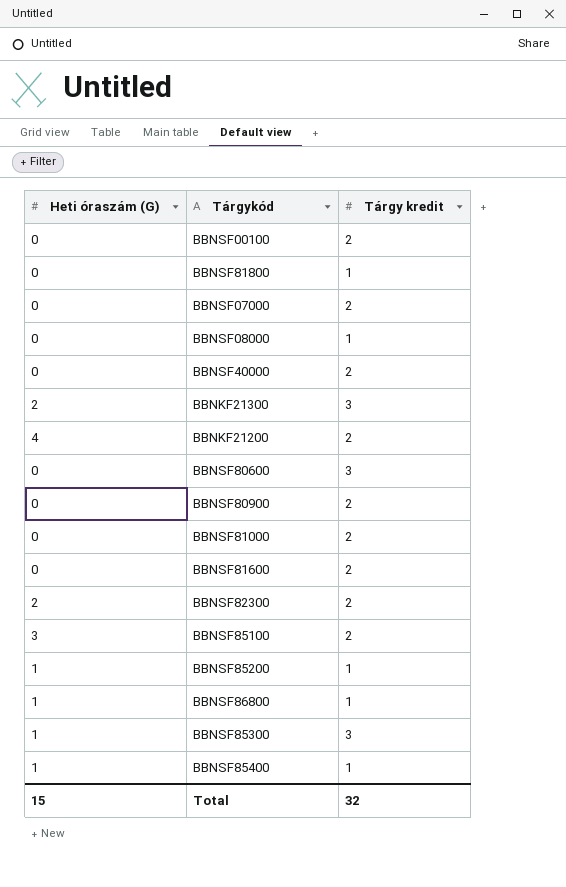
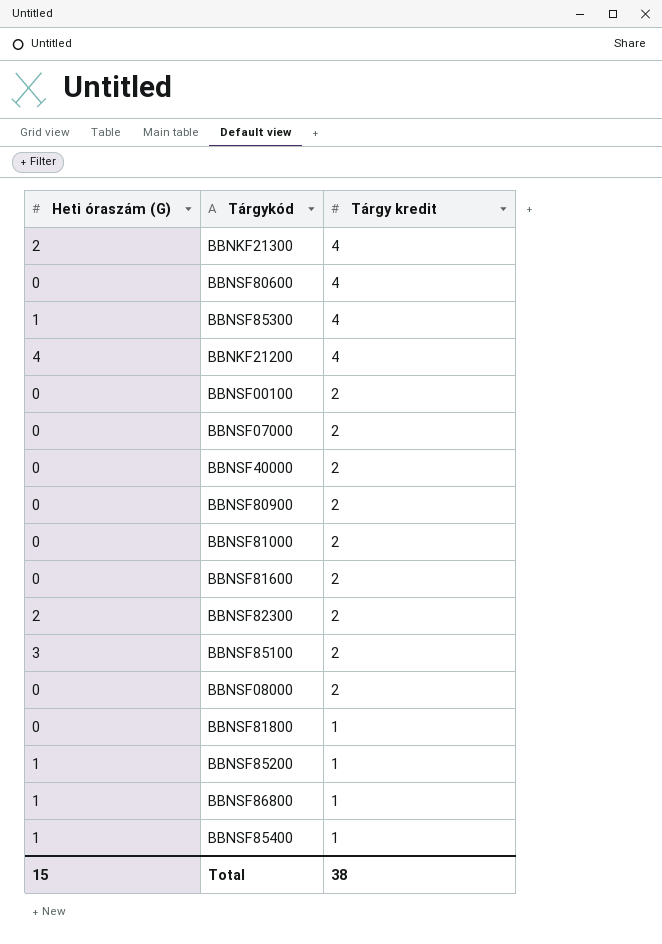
row order: none -> Tárgy kredit descending
BBNKF21300 | Tárgy kredit: 3 -> 4
BBNSF80600 | Tárgy kredit: 3 -> 4
BBNSF85300 | Tárgy kredit: 3 -> 4
BBNKF21200 | Tárgy kredit: 2 -> 4
BBNSF08000 | Tárgy kredit: 1 -> 2
Total | Tárgy kredit: 32 -> 38

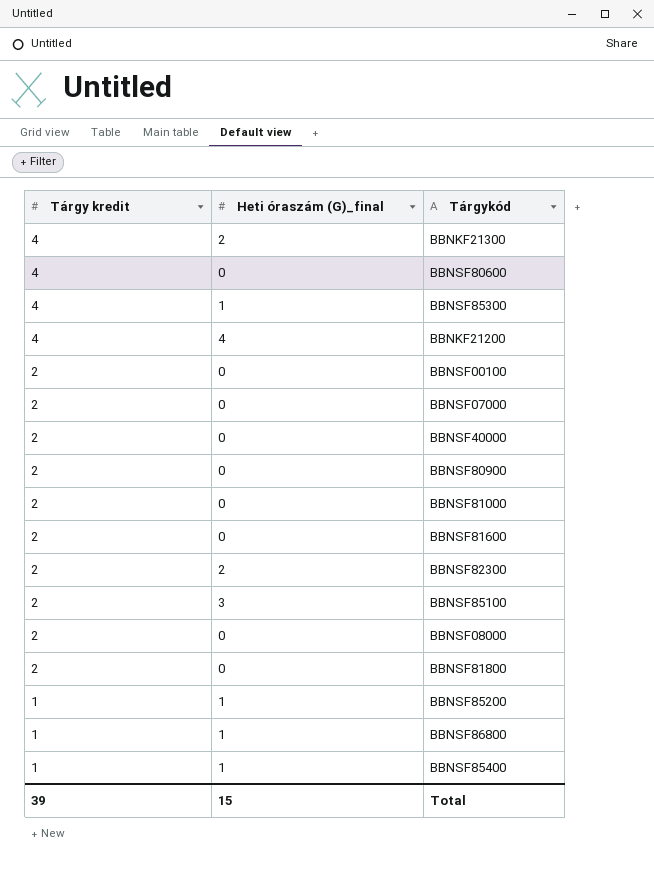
column Tárgy kredit | position: 3 -> 1
column name: Heti óraszám (G) -> Heti óraszám (G)_final
BBNSF81800 | Tárgy kredit: 1 -> 2
Total | Tárgy kredit: 38 -> 39

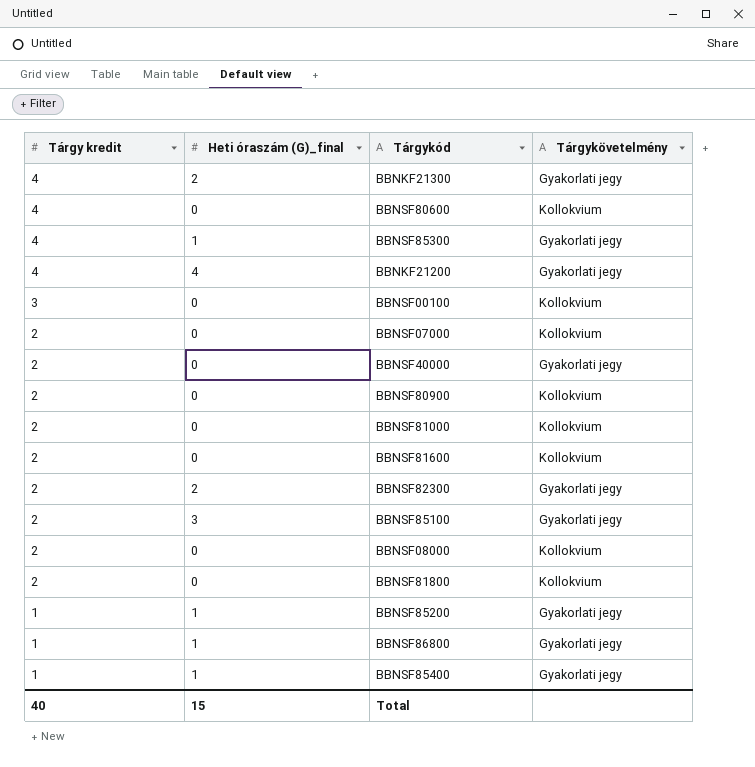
column Tárgykövetelmény | position: none -> 4
BBNSF00100 | Tárgy kredit: 2 -> 3
Total | Tárgy kredit: 39 -> 40

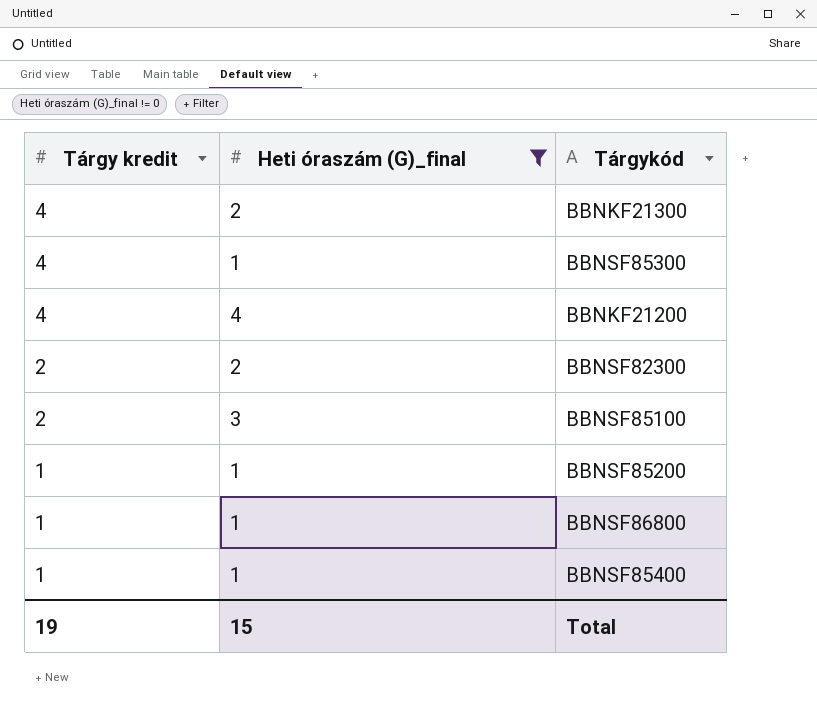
filter: none -> Heti óraszám (G)_final != 0
column Tárgykövetelmény | position: 4 -> none
Total | Tárgy kredit: 40 -> 19

